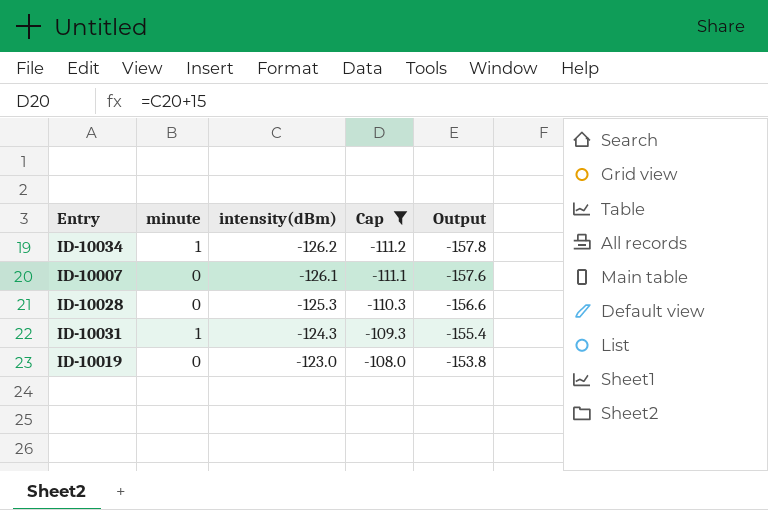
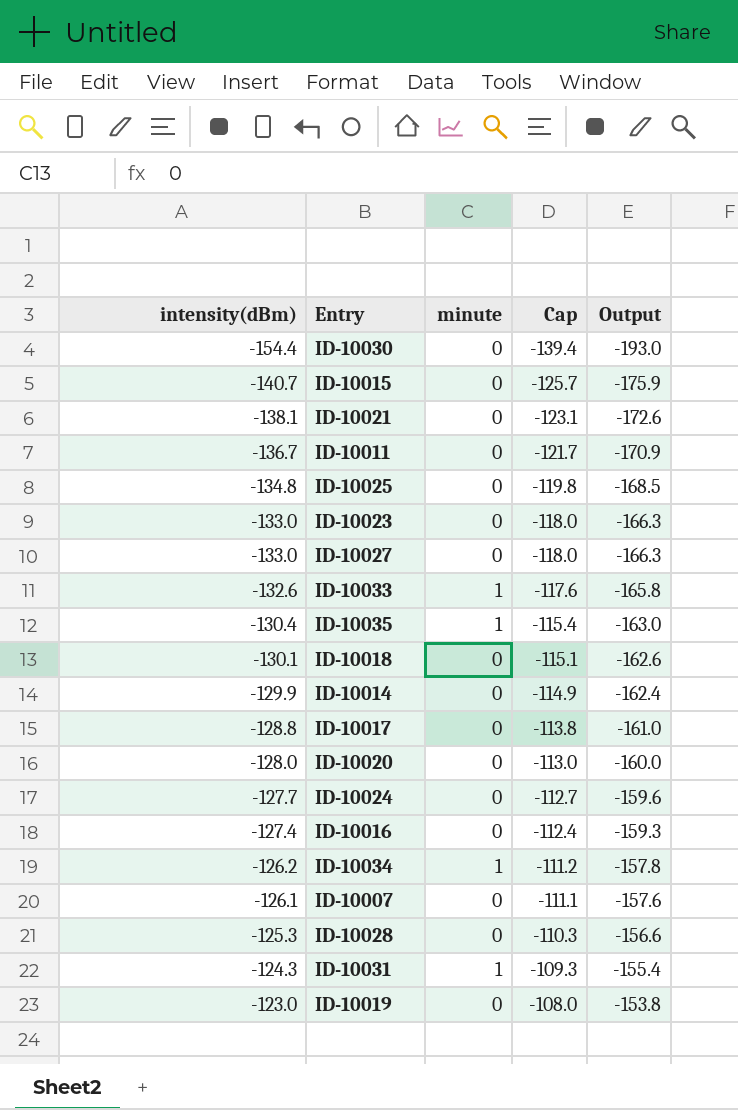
filter: Cap >= -111.2 -> none
column intensity(dBm) | position: 3 -> 1

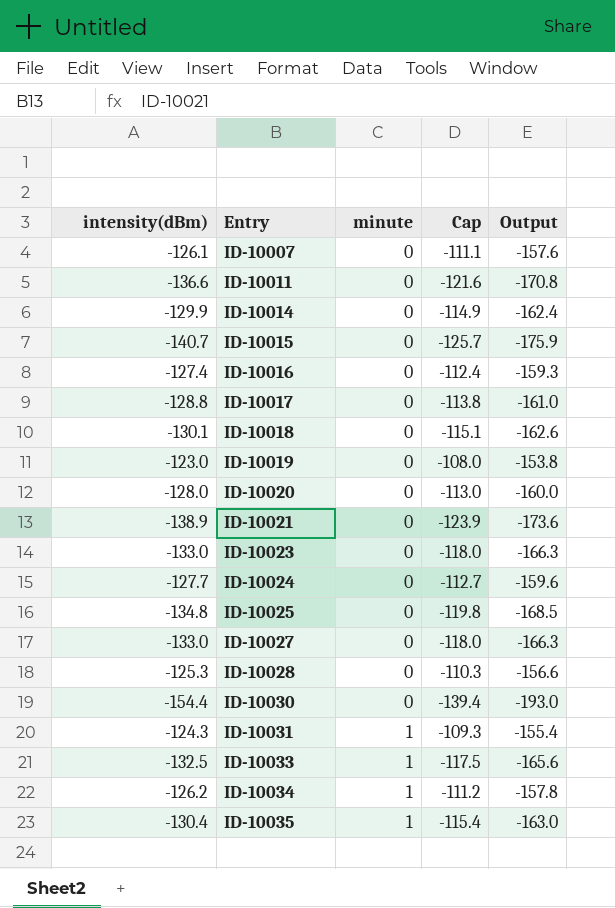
row order: intensity(dBm) ascending -> Entry ascending
ID-10011 | intensity(dBm): -136.7 -> -136.6
ID-10011 | Cap: -121.7 -> -121.6
ID-10011 | Output: -170.9 -> -170.8
ID-10021 | intensity(dBm): -138.1 -> -138.9
ID-10021 | Cap: -123.1 -> -123.9
ID-10021 | Output: -172.6 -> -173.6
ID-10033 | intensity(dBm): -132.6 -> -132.5
ID-10033 | Cap: -117.6 -> -117.5
ID-10033 | Output: -165.8 -> -165.6

